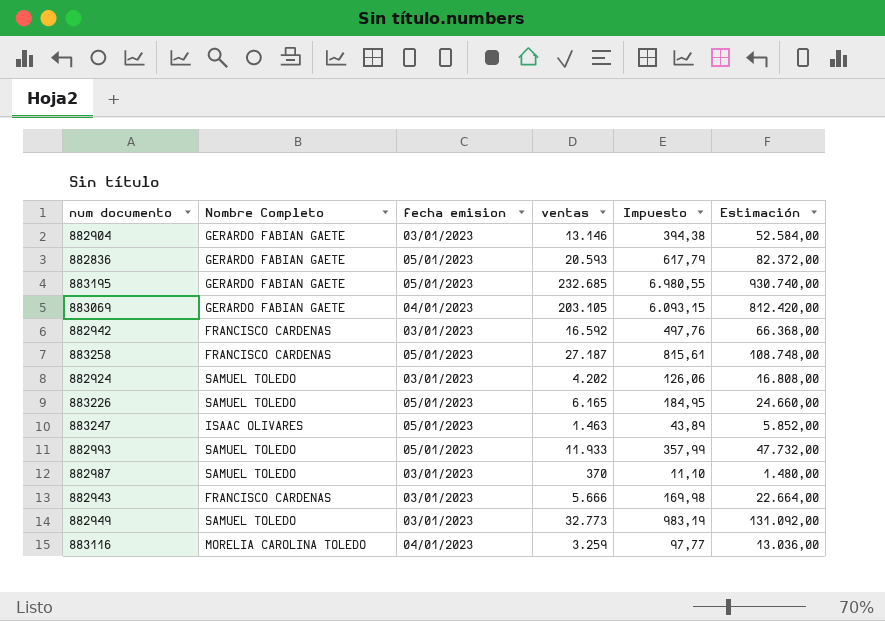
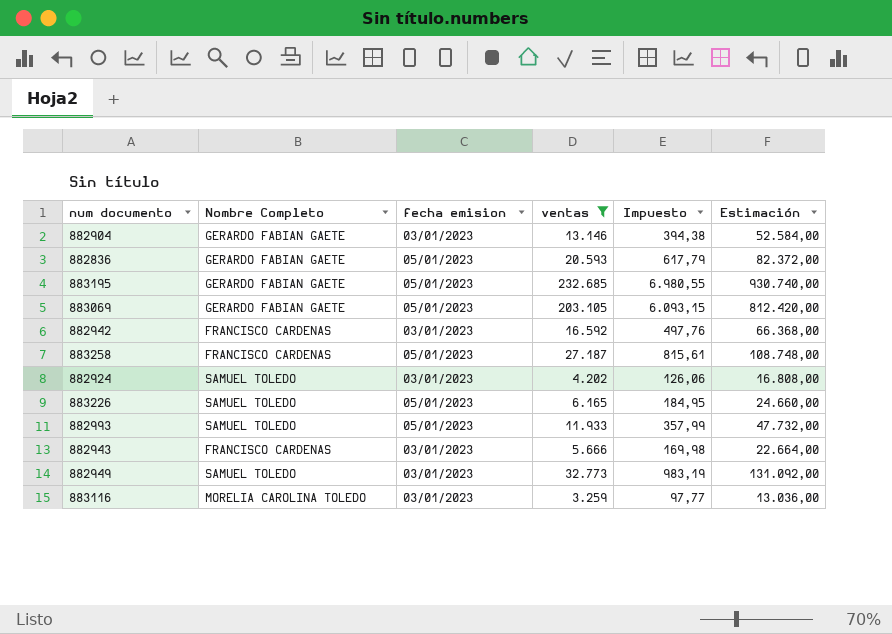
filter: none -> ventas >= 3.259
883069 | fecha emision: 04/01/2023 -> 05/01/2023
883116 | fecha emision: 04/01/2023 -> 03/01/2023

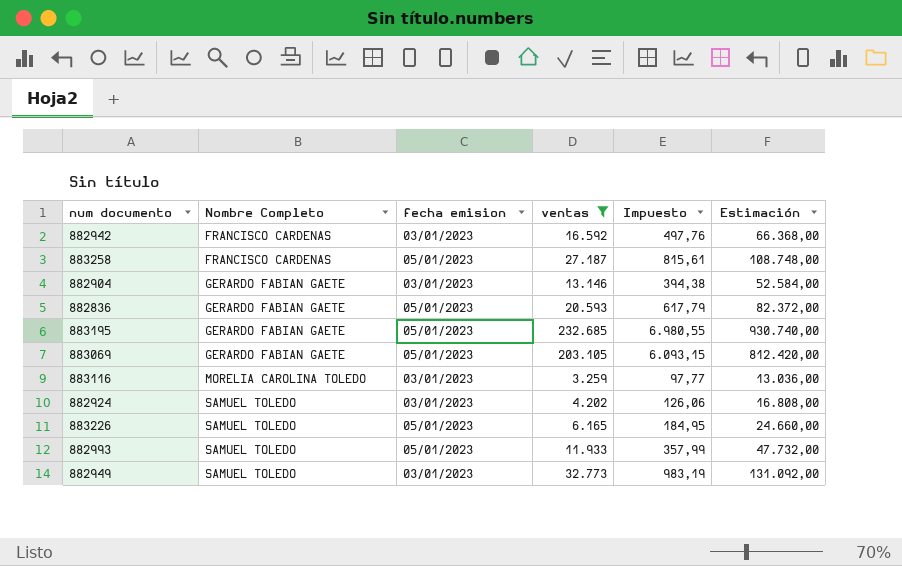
row order: none -> Nombre Completo ascending
row 882943: FRANCISCO CARDENAS | 03/01/2023 | 5.666 | 169,98 | 22.664,00 -> none

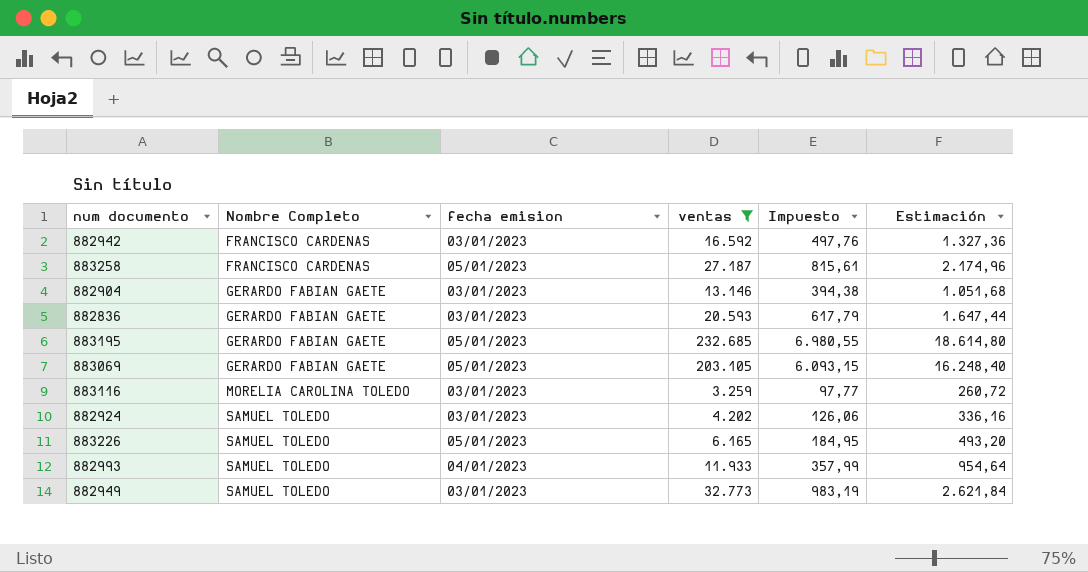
column Estimación | formula: [ventas] * 4 -> [ventas] * 0,08
882836 | fecha emision: 05/01/2023 -> 03/01/2023
882993 | fecha emision: 05/01/2023 -> 04/01/2023

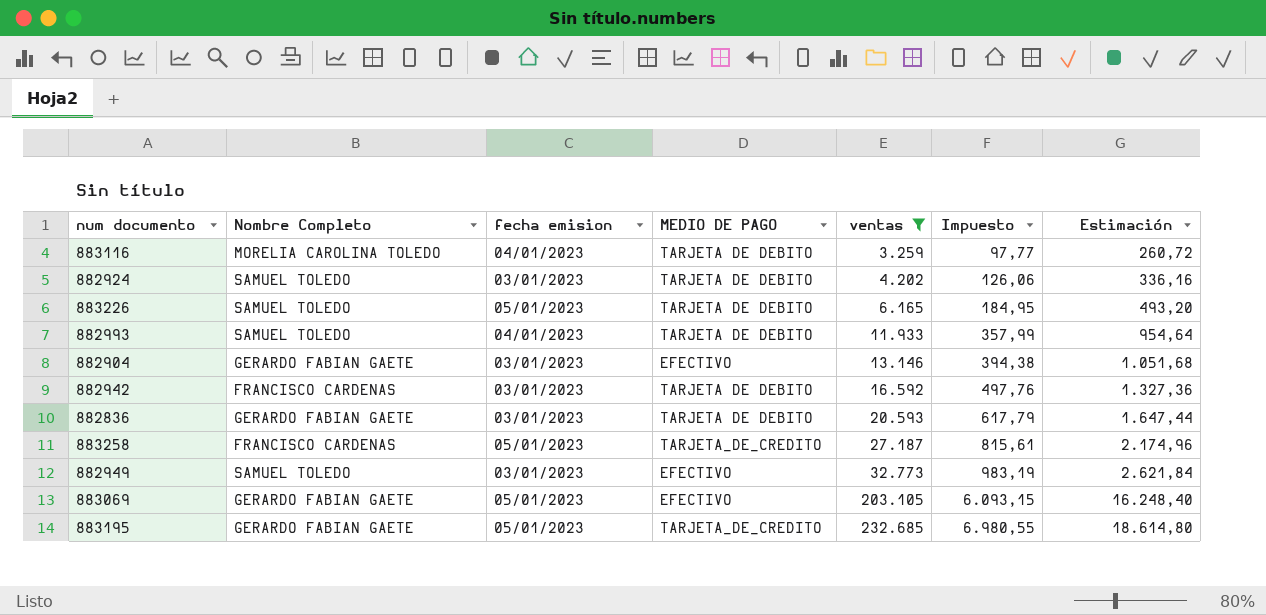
row order: Nombre Completo ascending -> ventas ascending
column MEDIO DE PAGO | position: none -> 4
883116 | fecha emision: 03/01/2023 -> 04/01/2023

